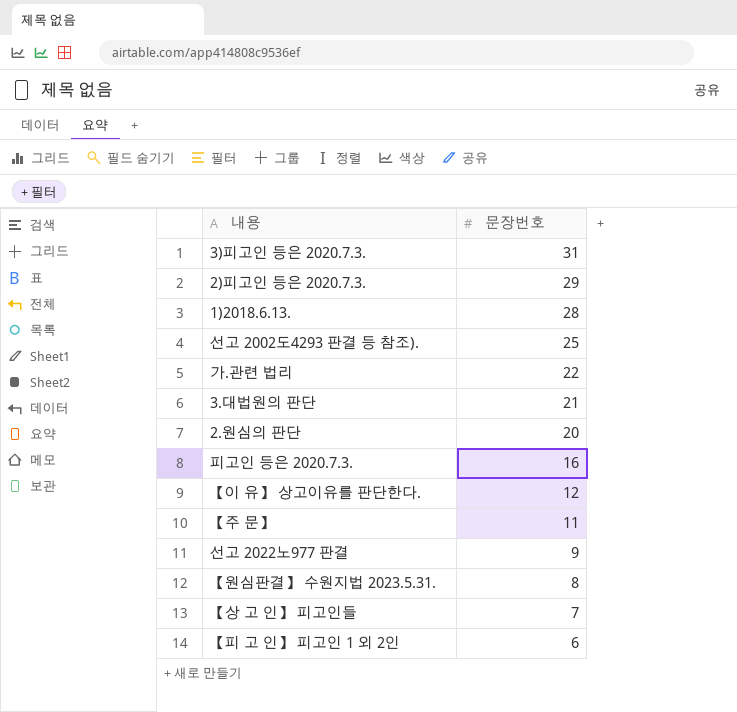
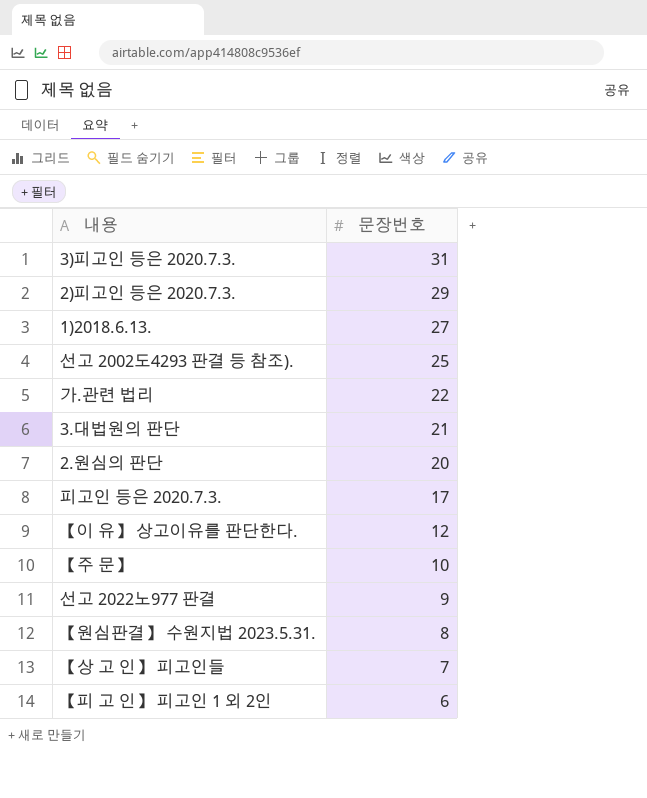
1)2018.6.13. | 문장번호: 28 -> 27
피고인 등은 2020.7.3. | 문장번호: 16 -> 17
【주 문】 | 문장번호: 11 -> 10

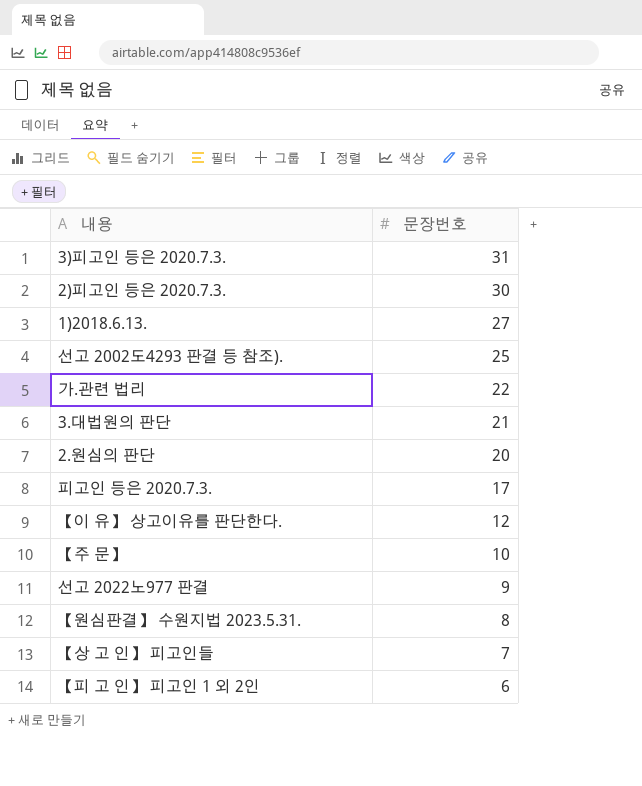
2)피고인 등은 2020.7.3. | 문장번호: 29 -> 30

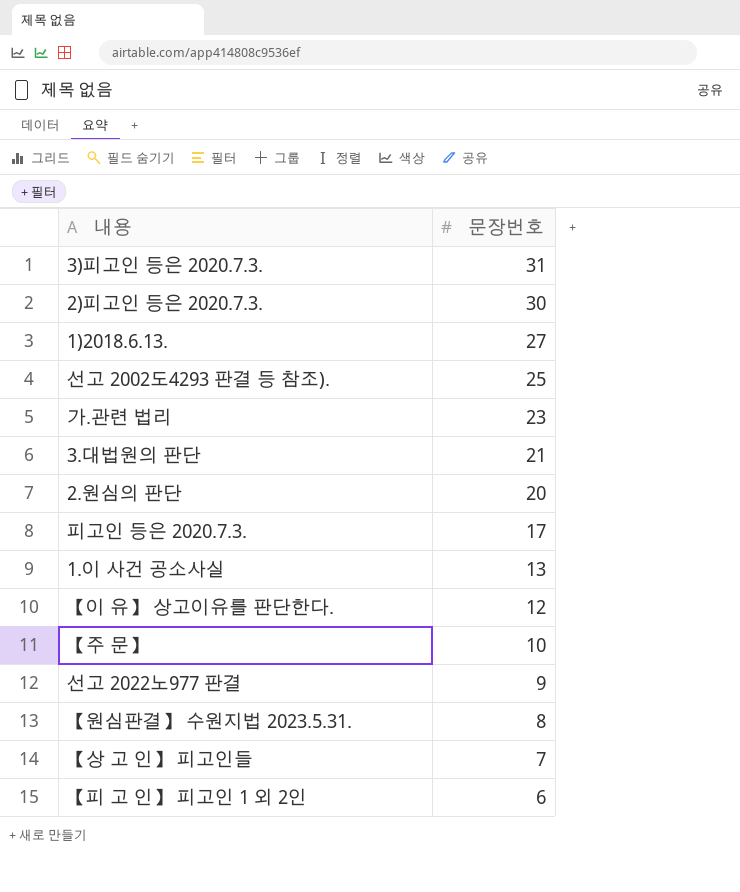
가.관련 법리 | 문장번호: 22 -> 23
row 1.이 사건 공소사실: none -> 13

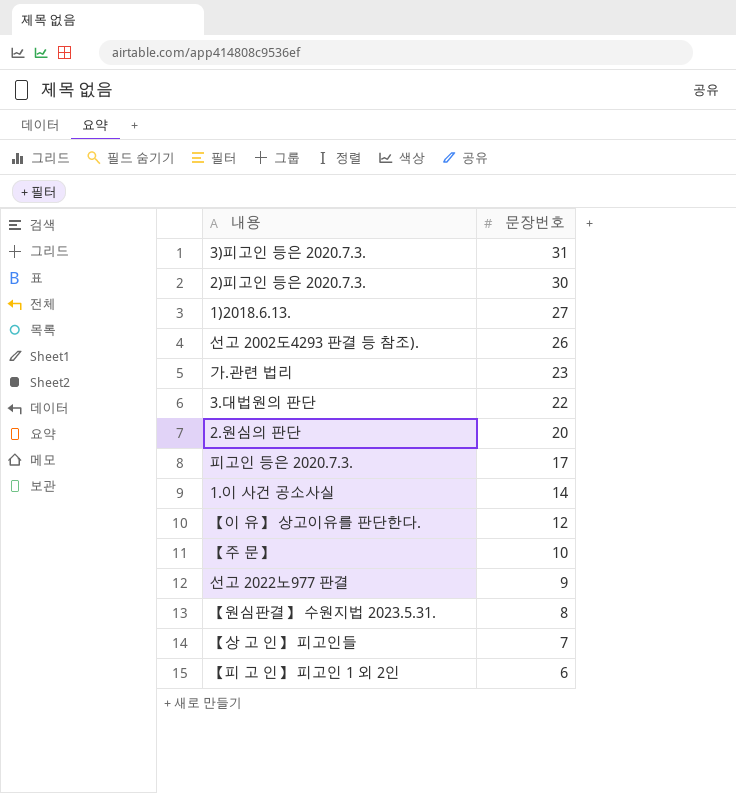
선고 2002도4293 판결 등 참조). | 문장번호: 25 -> 26
3.대법원의 판단 | 문장번호: 21 -> 22
1.이 사건 공소사실 | 문장번호: 13 -> 14

